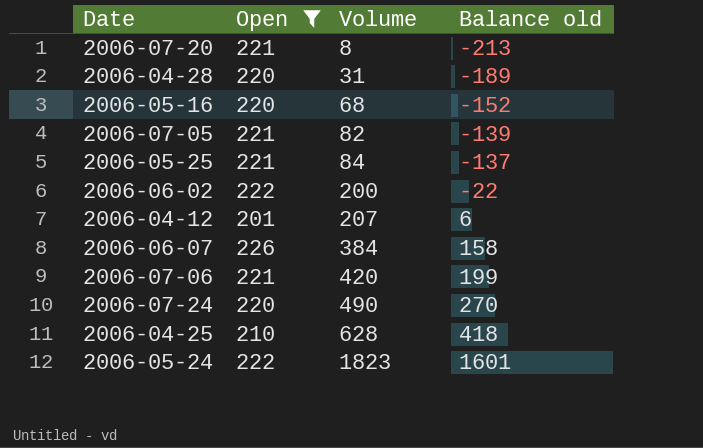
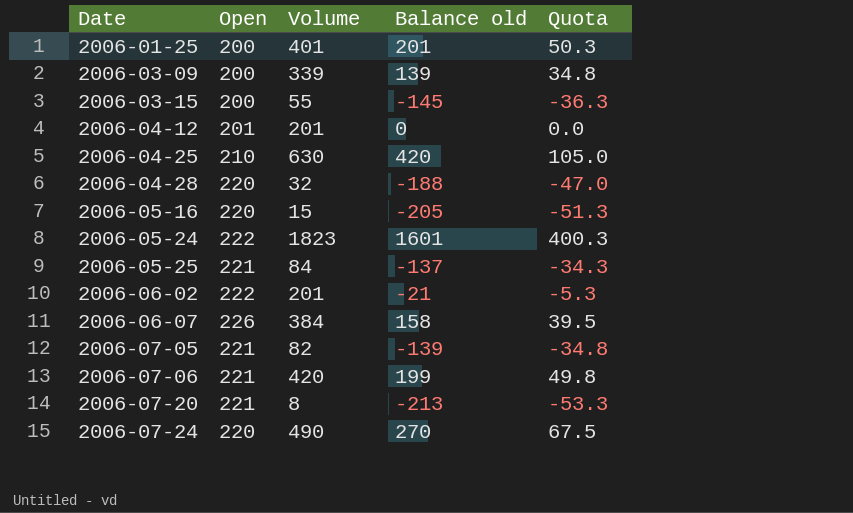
filter: Open != 200 -> none
row order: Volume ascending -> Date ascending
column Quota | formula: none -> [Balance old] * 0.25
2006-04-12 | Volume: 207 -> 201
2006-04-12 | Balance old: 6 -> 0
2006-04-25 | Volume: 628 -> 630
2006-04-25 | Balance old: 418 -> 420
2006-04-28 | Volume: 31 -> 32
2006-04-28 | Balance old: -189 -> -188
2006-05-16 | Volume: 68 -> 15
2006-05-16 | Balance old: -152 -> -205
2006-06-02 | Volume: 200 -> 201
2006-06-02 | Balance old: -22 -> -21

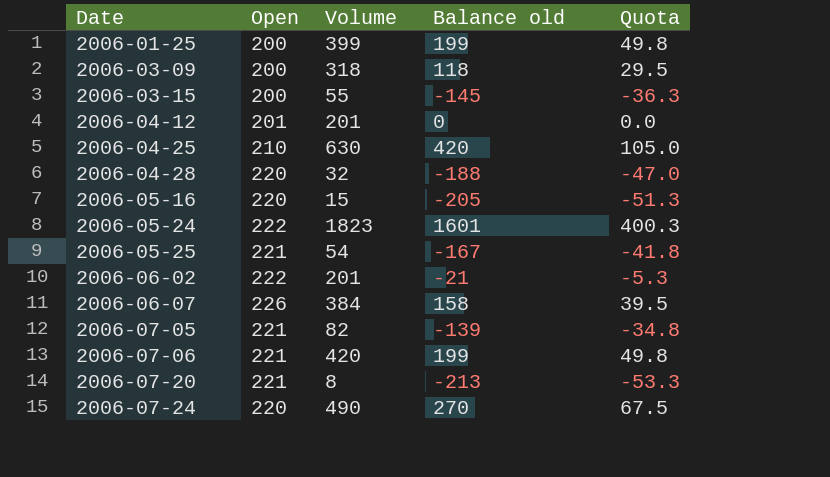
2006-01-25 | Volume: 401 -> 399
2006-01-25 | Balance old: 201 -> 199
2006-01-25 | Quota: 50.3 -> 49.8
2006-03-09 | Volume: 339 -> 318
2006-03-09 | Balance old: 139 -> 118
2006-03-09 | Quota: 34.8 -> 29.5
2006-05-25 | Volume: 84 -> 54
2006-05-25 | Balance old: -137 -> -167
2006-05-25 | Quota: -34.3 -> -41.8

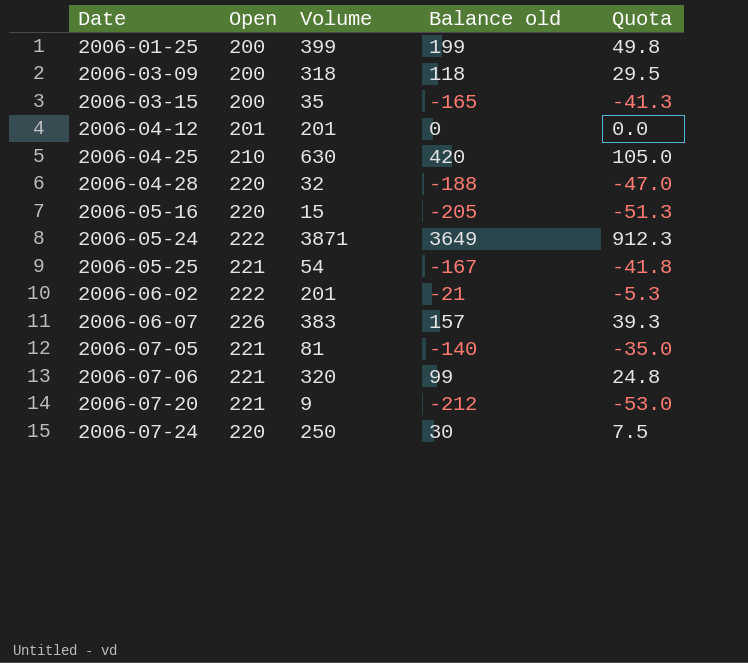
2006-03-15 | Volume: 55 -> 35
2006-03-15 | Balance old: -145 -> -165
2006-03-15 | Quota: -36.3 -> -41.3
2006-05-24 | Volume: 1823 -> 3871
2006-05-24 | Balance old: 1601 -> 3649
2006-05-24 | Quota: 400.3 -> 912.3
2006-06-07 | Volume: 384 -> 383
2006-06-07 | Balance old: 158 -> 157
2006-06-07 | Quota: 39.5 -> 39.3
2006-07-05 | Volume: 82 -> 81
2006-07-05 | Balance old: -139 -> -140
2006-07-05 | Quota: -34.8 -> -35.0
2006-07-06 | Volume: 420 -> 320
2006-07-06 | Balance old: 199 -> 99
2006-07-06 | Quota: 49.8 -> 24.8
2006-07-20 | Volume: 8 -> 9
2006-07-20 | Balance old: -213 -> -212
2006-07-20 | Quota: -53.3 -> -53.0
2006-07-24 | Volume: 490 -> 250
2006-07-24 | Balance old: 270 -> 30
2006-07-24 | Quota: 67.5 -> 7.5

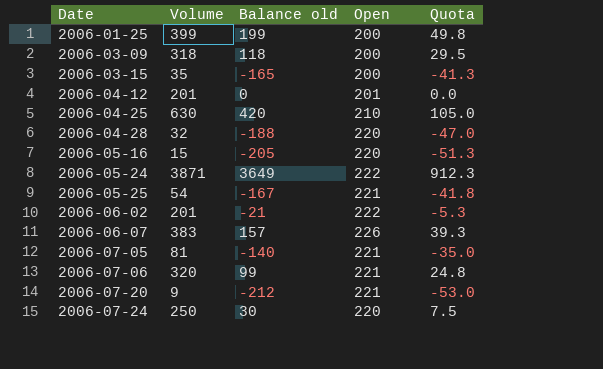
column Open | position: 2 -> 4

